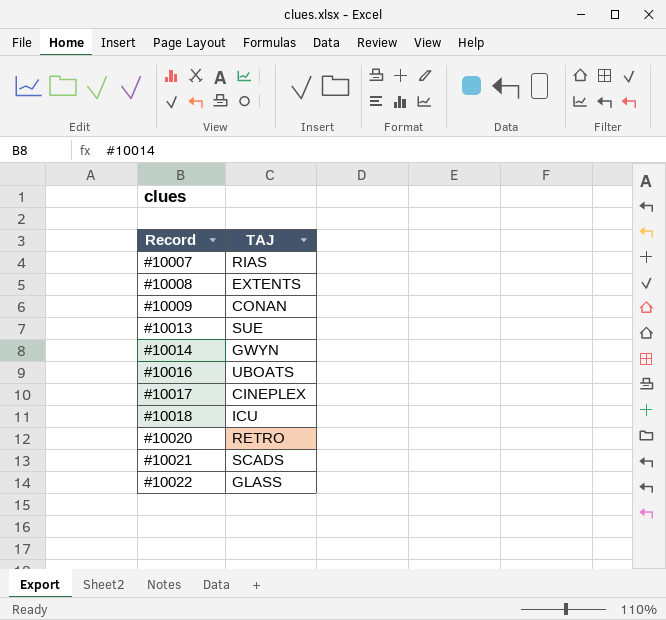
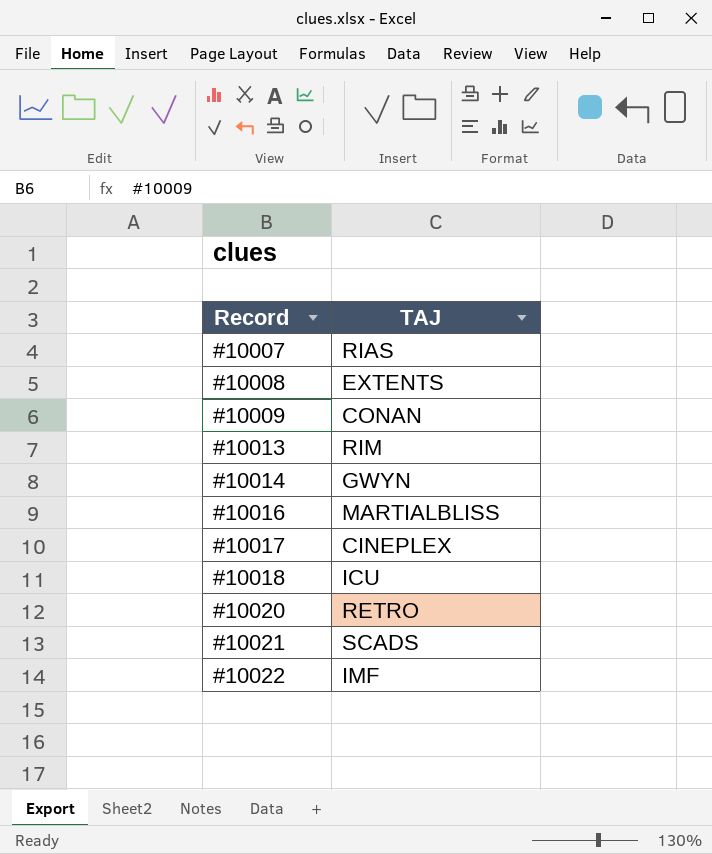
#10013 | TAJ: SUE -> RIM
#10016 | TAJ: UBOATS -> MARTIALBLISS
#10022 | TAJ: GLASS -> IMF

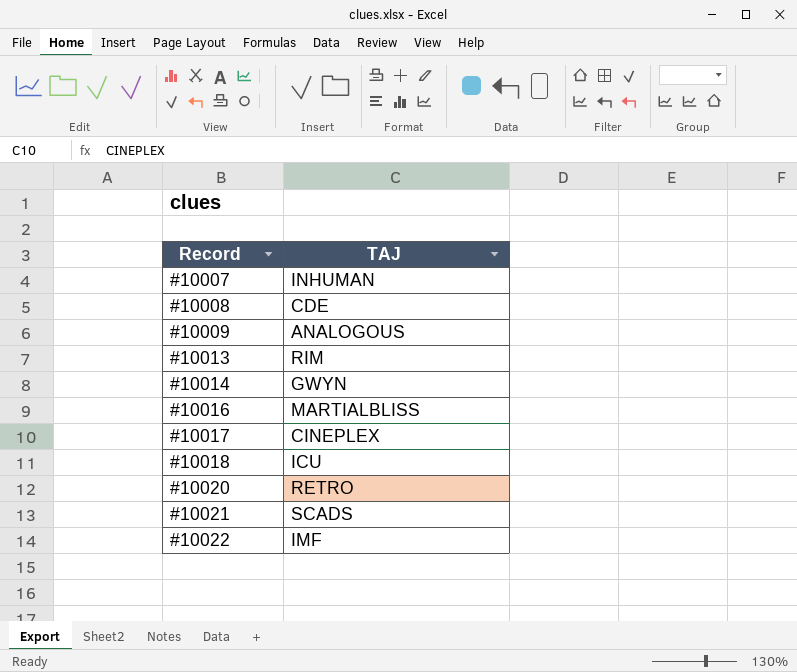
#10007 | TAJ: RIAS -> INHUMAN
#10008 | TAJ: EXTENTS -> CDE
#10009 | TAJ: CONAN -> ANALOGOUS

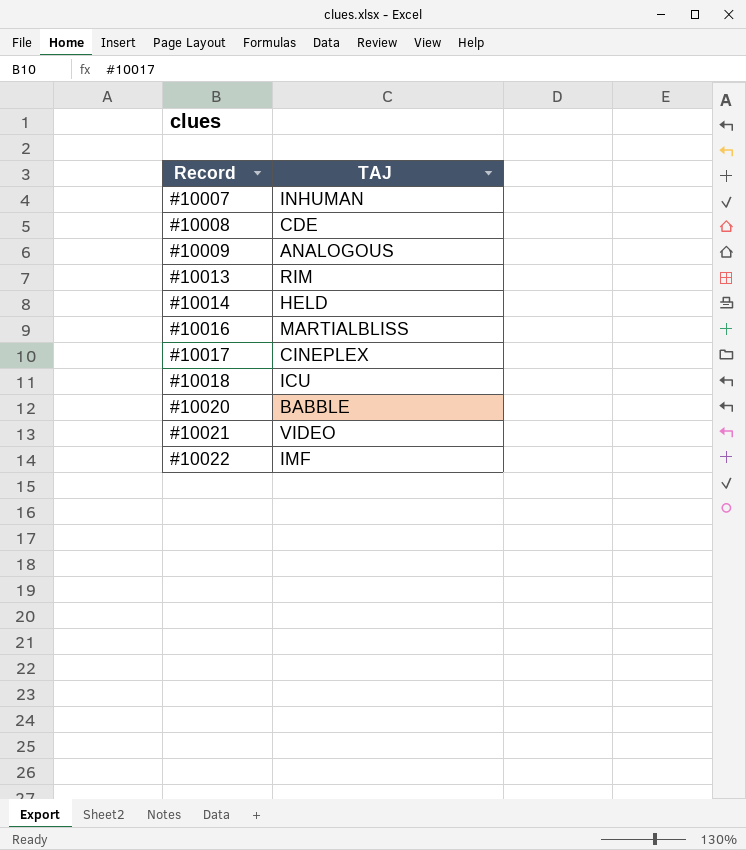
#10014 | TAJ: GWYN -> HELD
#10020 | TAJ: RETRO -> BABBLE
#10021 | TAJ: SCADS -> VIDEO

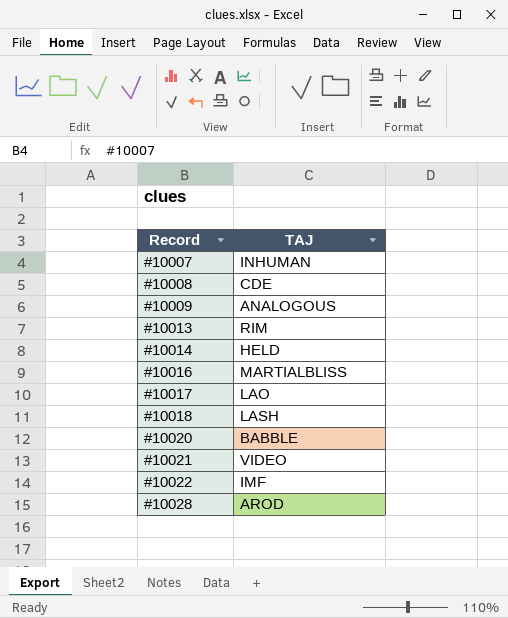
#10017 | TAJ: CINEPLEX -> LAO
#10018 | TAJ: ICU -> LASH
row #10028: none -> AROD

